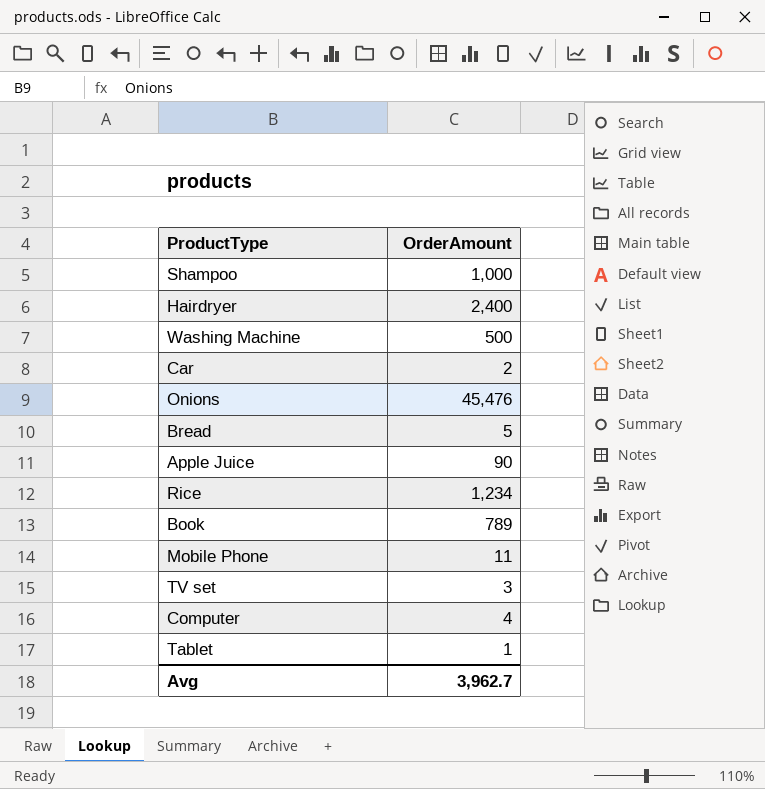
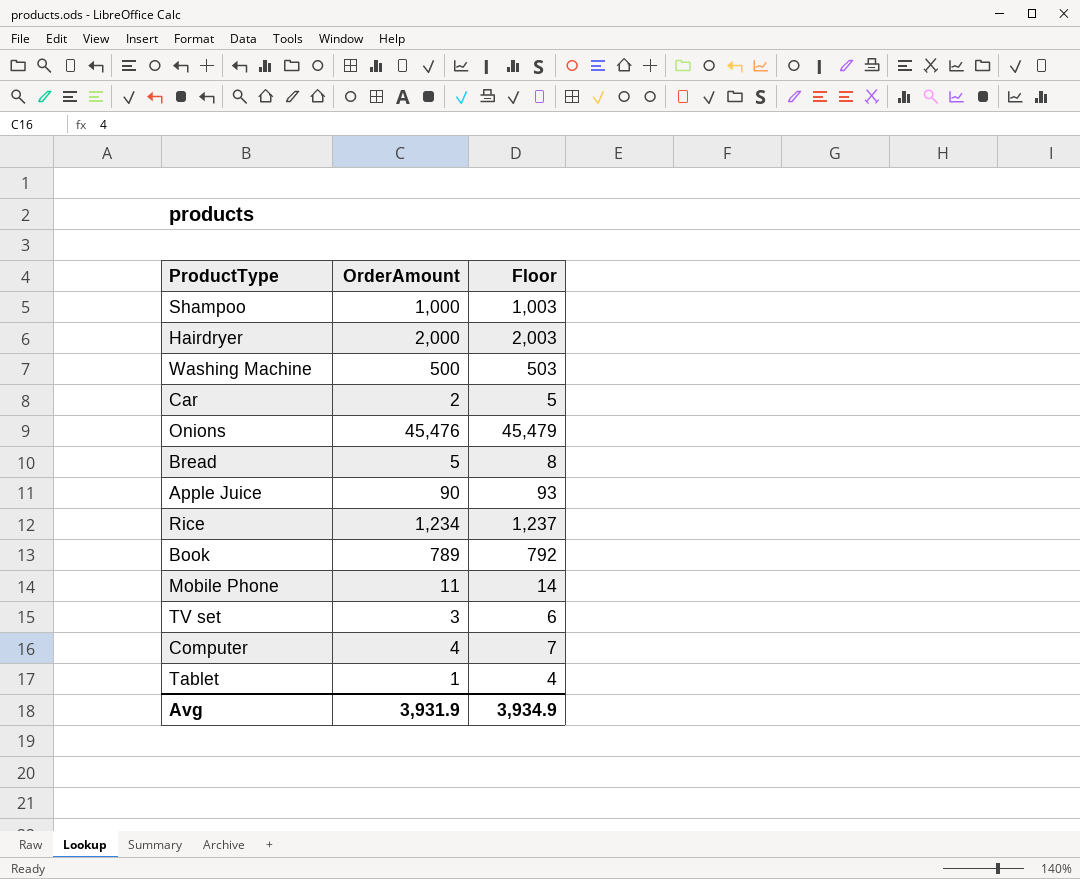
column Floor | formula: none -> [OrderAmount] + 3
Hairdryer | OrderAmount: 2,400 -> 2,000
Avg | OrderAmount: 3,962.7 -> 3,931.9

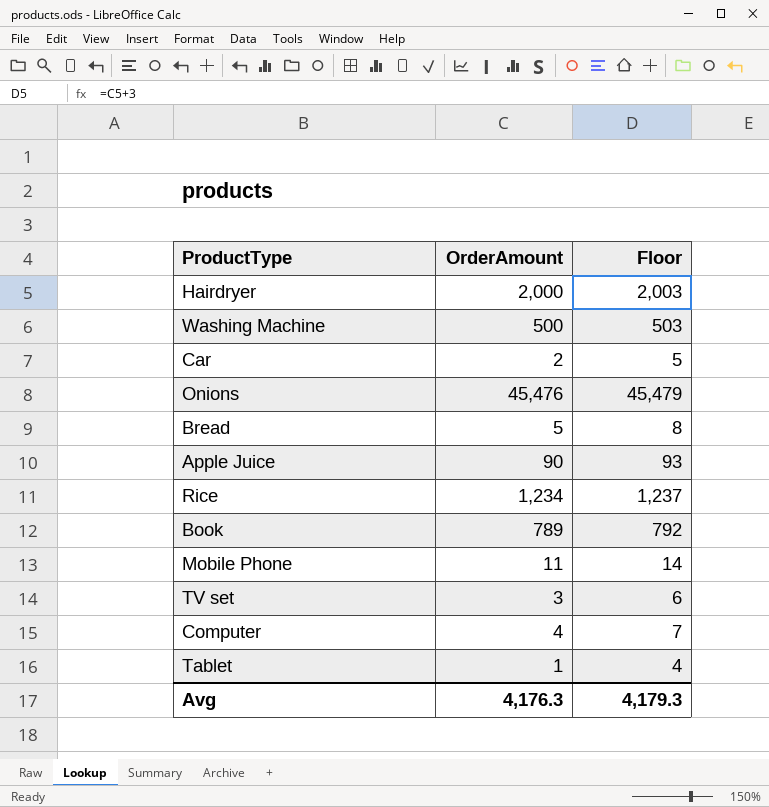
row Shampoo: 1,000 | 1,003 -> none
Avg | OrderAmount: 3,931.9 -> 4,176.3
Avg | Floor: 3,934.9 -> 4,179.3

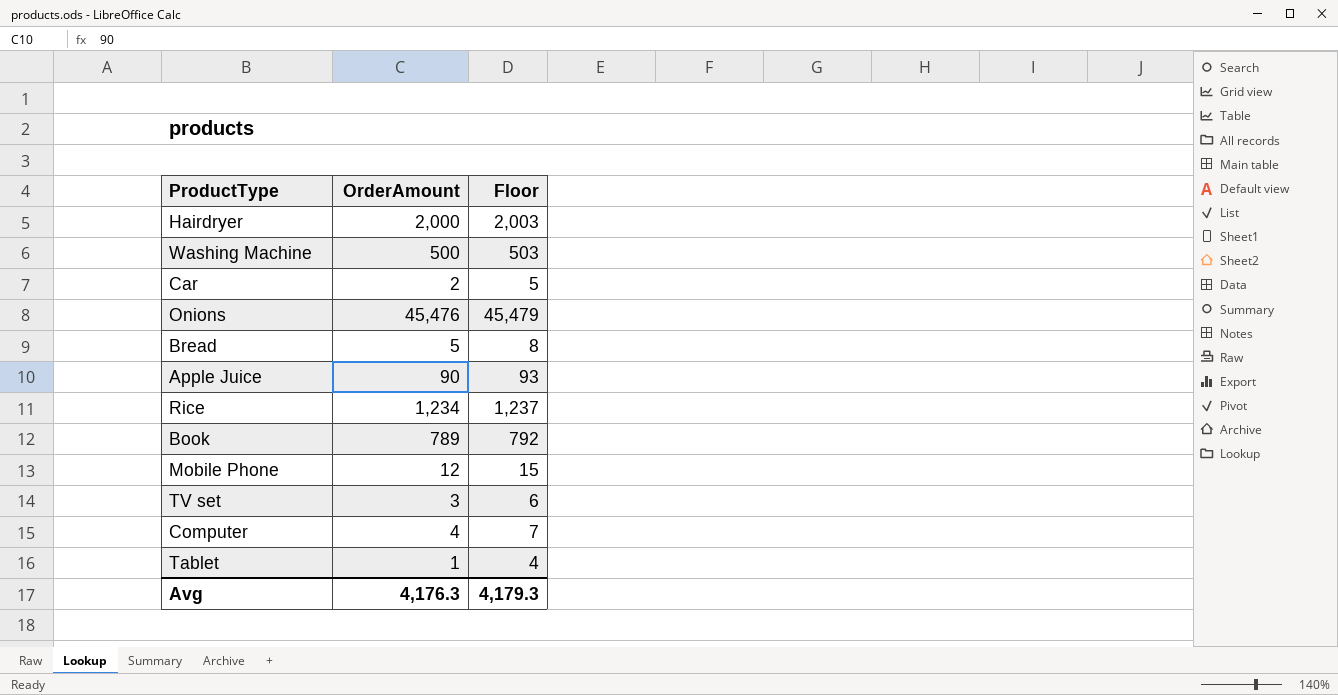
Mobile Phone | OrderAmount: 11 -> 12
Mobile Phone | Floor: 14 -> 15

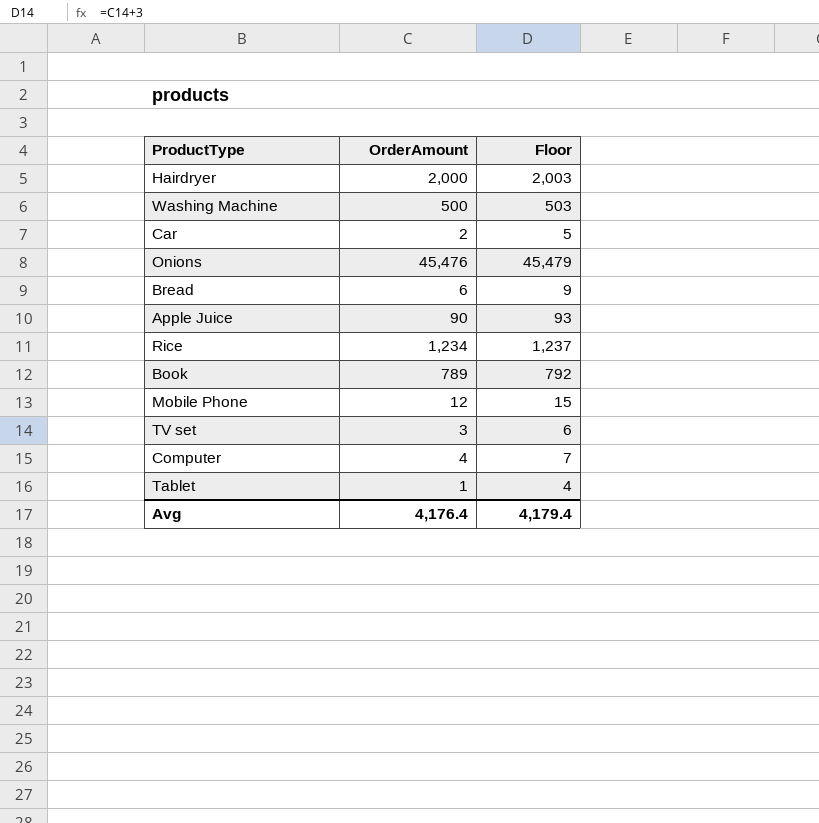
Bread | OrderAmount: 5 -> 6
Bread | Floor: 8 -> 9
Avg | OrderAmount: 4,176.3 -> 4,176.4
Avg | Floor: 4,179.3 -> 4,179.4

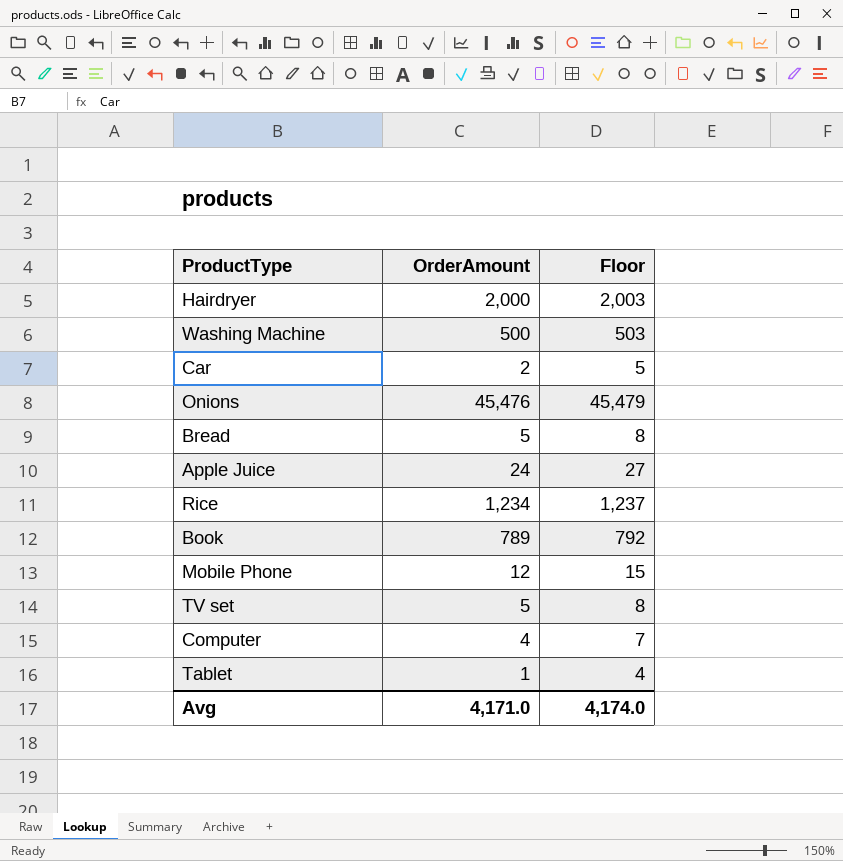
Bread | OrderAmount: 6 -> 5
Bread | Floor: 9 -> 8
Apple Juice | OrderAmount: 90 -> 24
Apple Juice | Floor: 93 -> 27
TV set | OrderAmount: 3 -> 5
TV set | Floor: 6 -> 8
Avg | OrderAmount: 4,176.4 -> 4,171.0
Avg | Floor: 4,179.4 -> 4,174.0

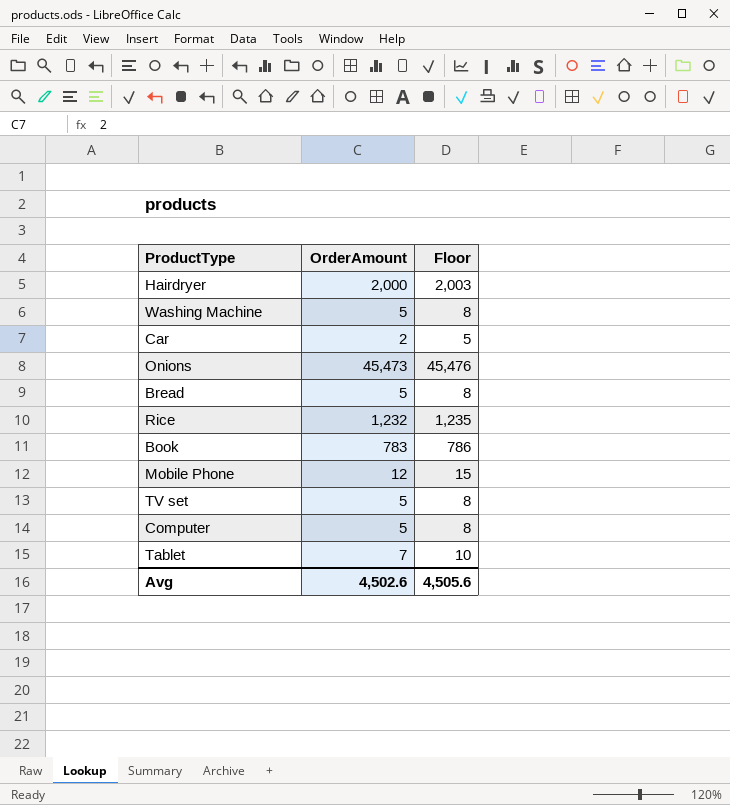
row Apple Juice: 24 | 27 -> none
Washing Machine | OrderAmount: 500 -> 5
Washing Machine | Floor: 503 -> 8
Onions | OrderAmount: 45,476 -> 45,473
Onions | Floor: 45,479 -> 45,476
Rice | OrderAmount: 1,234 -> 1,232
Rice | Floor: 1,237 -> 1,235
Book | OrderAmount: 789 -> 783
Book | Floor: 792 -> 786
Computer | OrderAmount: 4 -> 5
Computer | Floor: 7 -> 8
Tablet | OrderAmount: 1 -> 7
Tablet | Floor: 4 -> 10
Avg | OrderAmount: 4,171.0 -> 4,502.6
Avg | Floor: 4,174.0 -> 4,505.6

